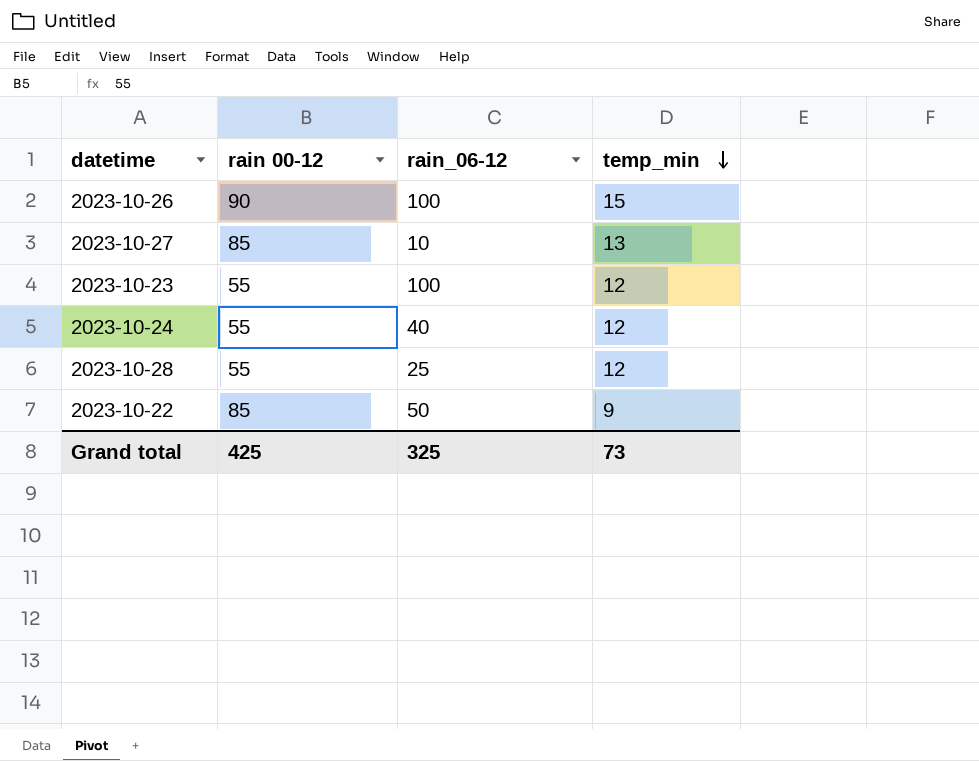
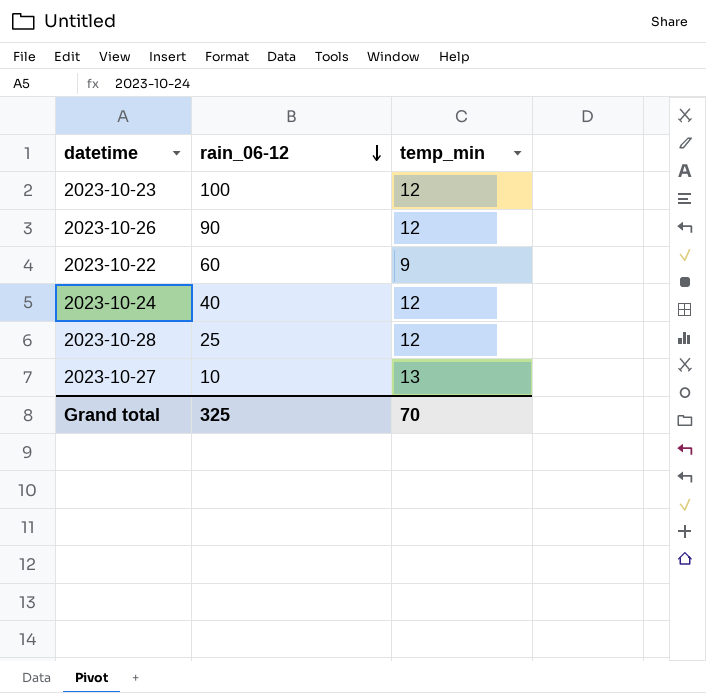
row order: temp_min descending -> rain_06-12 descending
column rain 00-12 | position: 2 -> none
2023-10-26 | rain_06-12: 100 -> 90
2023-10-26 | temp_min: 15 -> 12
2023-10-22 | rain_06-12: 50 -> 60
Grand total | temp_min: 73 -> 70

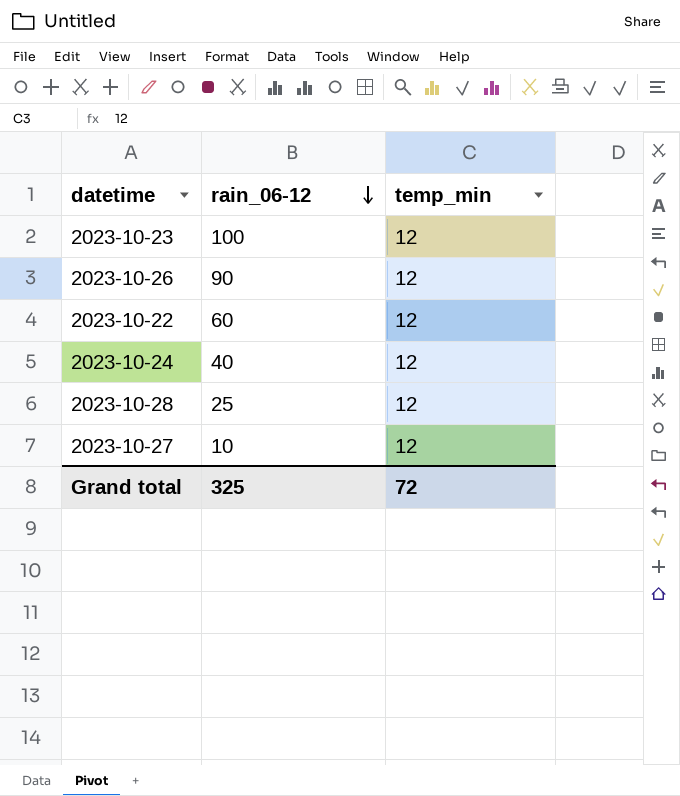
2023-10-22 | temp_min: 9 -> 12
2023-10-27 | temp_min: 13 -> 12
Grand total | temp_min: 70 -> 72

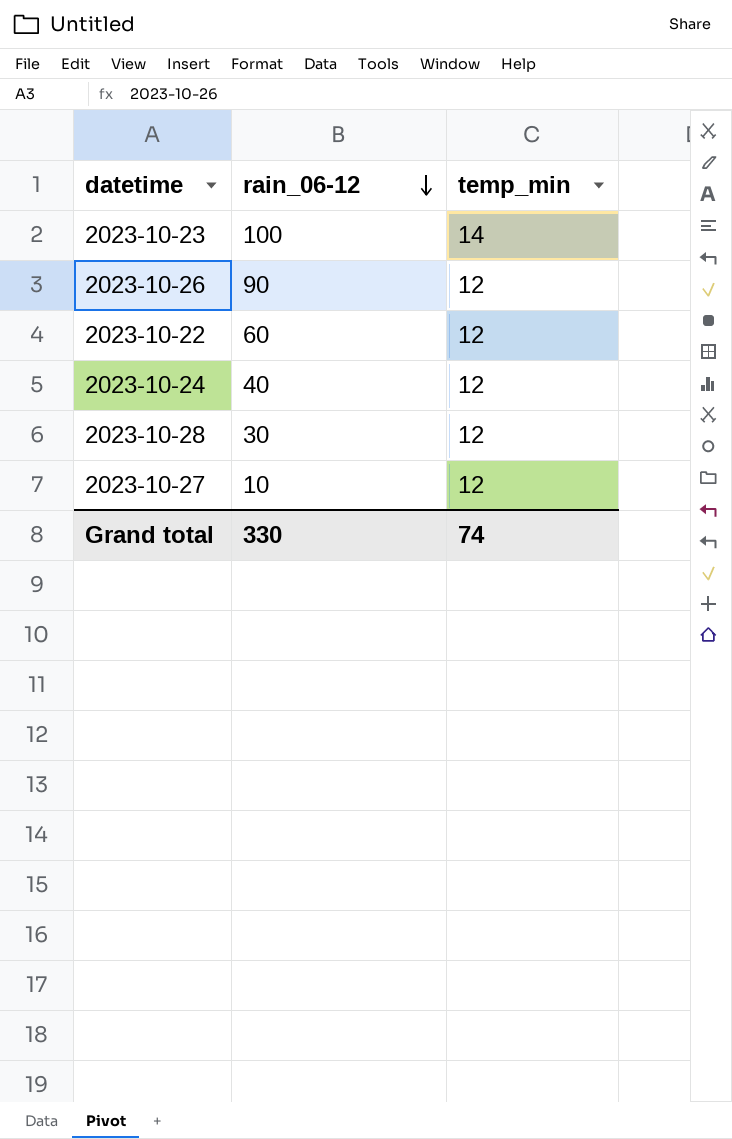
2023-10-23 | temp_min: 12 -> 14
2023-10-28 | rain_06-12: 25 -> 30
Grand total | rain_06-12: 325 -> 330
Grand total | temp_min: 72 -> 74

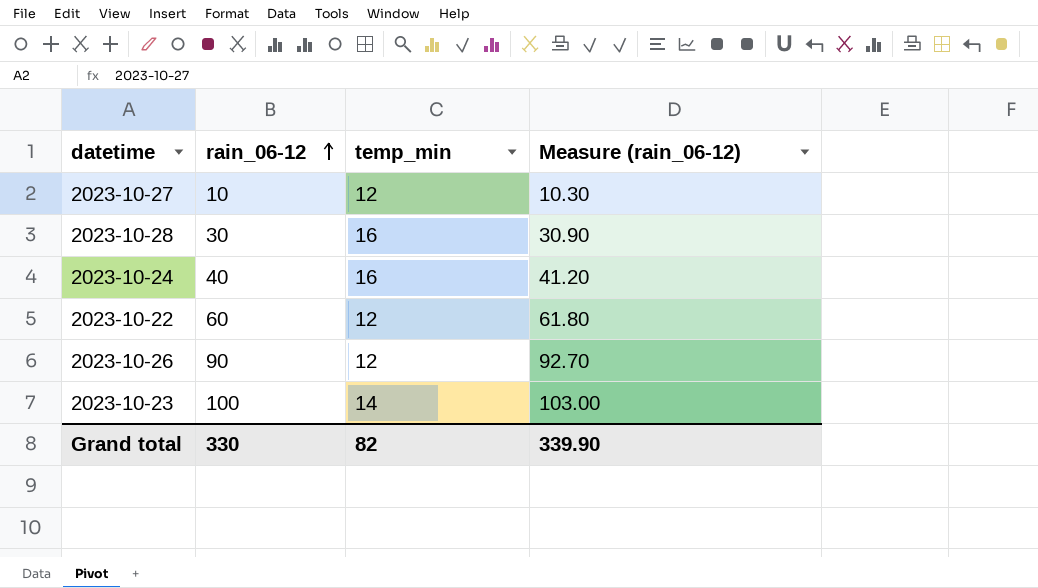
row order: rain_06-12 descending -> rain_06-12 ascending
column Measure (rain_06-12) | formula: none -> [rain_06-12] * 1.03
2023-10-28 | temp_min: 12 -> 16
2023-10-24 | temp_min: 12 -> 16
Grand total | temp_min: 74 -> 82

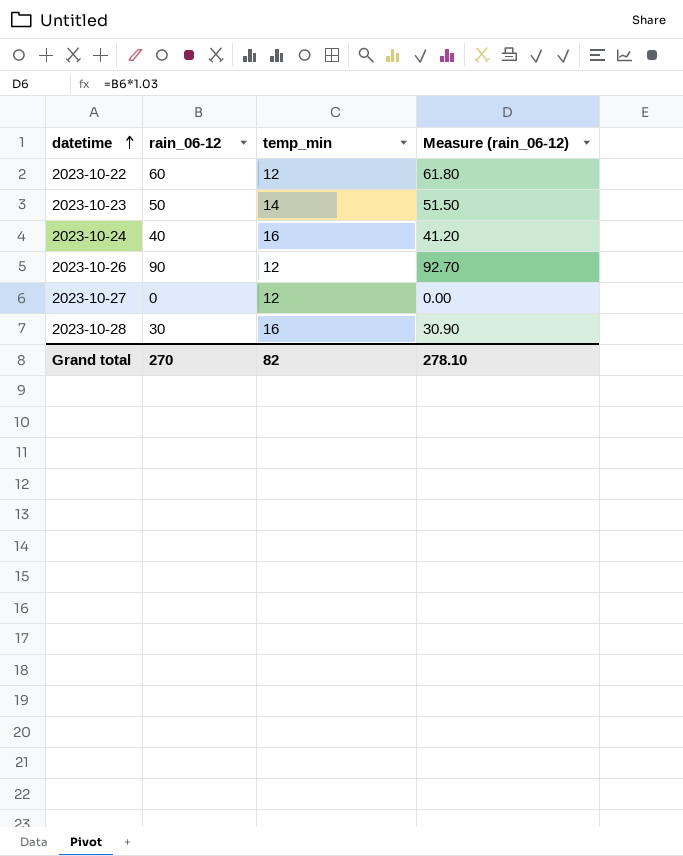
row order: rain_06-12 ascending -> datetime ascending
2023-10-23 | rain_06-12: 100 -> 50
2023-10-23 | Measure (rain_06-12): 103.00 -> 51.50
2023-10-27 | rain_06-12: 10 -> 0
2023-10-27 | Measure (rain_06-12): 10.30 -> 0.00
Grand total | rain_06-12: 330 -> 270
Grand total | Measure (rain_06-12): 339.90 -> 278.10

